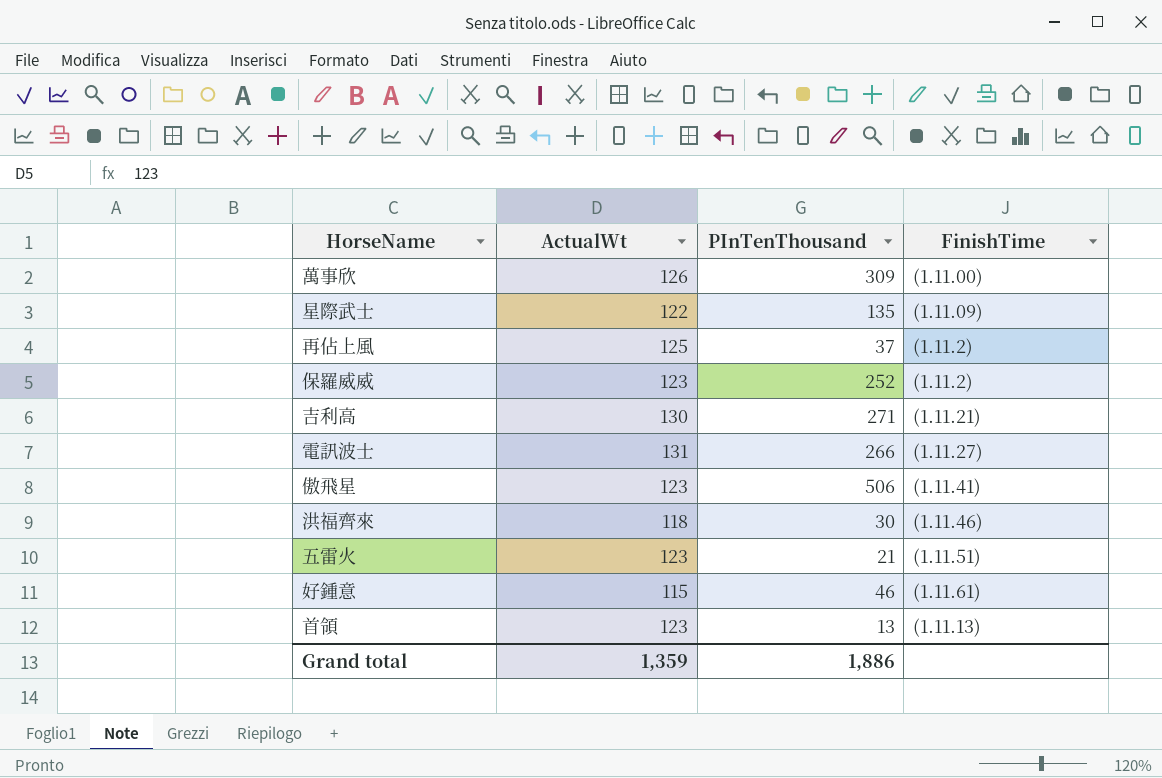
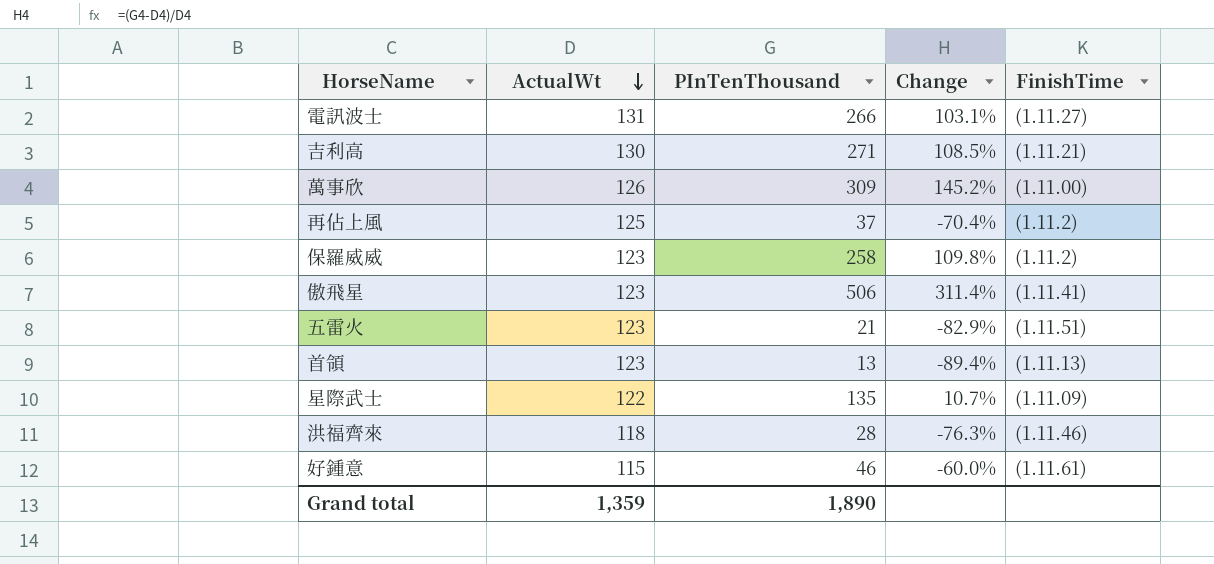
row order: none -> ActualWt descending
column Change | formula: none -> ([PInTenThousand] - [ActualWt]) / [ActualWt]
保羅威威 | PInTenThousand: 252 -> 258
洪福齊來 | PInTenThousand: 30 -> 28
Grand total | PInTenThousand: 1,886 -> 1,890

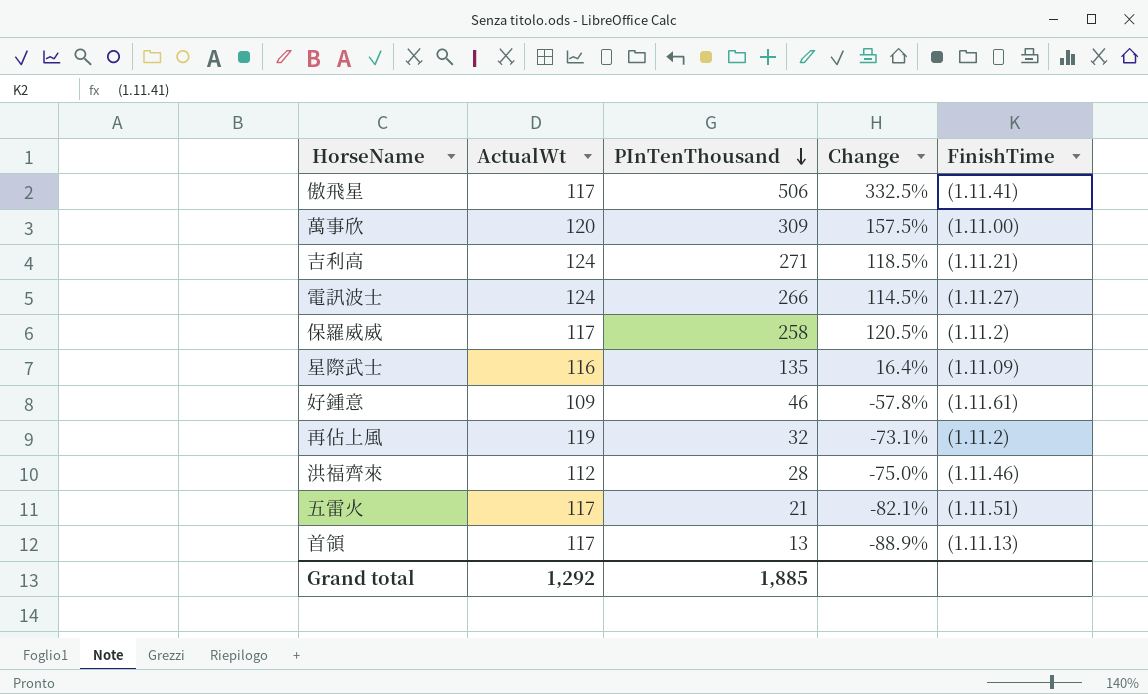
row order: ActualWt descending -> PInTenThousand descending
傲飛星 | ActualWt: 123 -> 117
傲飛星 | Change: 311.4% -> 332.5%
萬事欣 | ActualWt: 126 -> 120
萬事欣 | Change: 145.2% -> 157.5%
吉利高 | ActualWt: 130 -> 124
吉利高 | Change: 108.5% -> 118.5%
電訊波士 | ActualWt: 131 -> 124
電訊波士 | Change: 103.1% -> 114.5%
保羅威威 | ActualWt: 123 -> 117
保羅威威 | Change: 109.8% -> 120.5%
星際武士 | ActualWt: 122 -> 116
星際武士 | Change: 10.7% -> 16.4%
好鍾意 | ActualWt: 115 -> 109
好鍾意 | Change: -60.0% -> -57.8%
再佔上風 | ActualWt: 125 -> 119
再佔上風 | PInTenThousand: 37 -> 32
再佔上風 | Change: -70.4% -> -73.1%
洪福齊來 | ActualWt: 118 -> 112
洪福齊來 | Change: -76.3% -> -75.0%
五雷火 | ActualWt: 123 -> 117
五雷火 | Change: -82.9% -> -82.1%
首領 | ActualWt: 123 -> 117
首領 | Change: -89.4% -> -88.9%
Grand total | ActualWt: 1,359 -> 1,292
Grand total | PInTenThousand: 1,890 -> 1,885

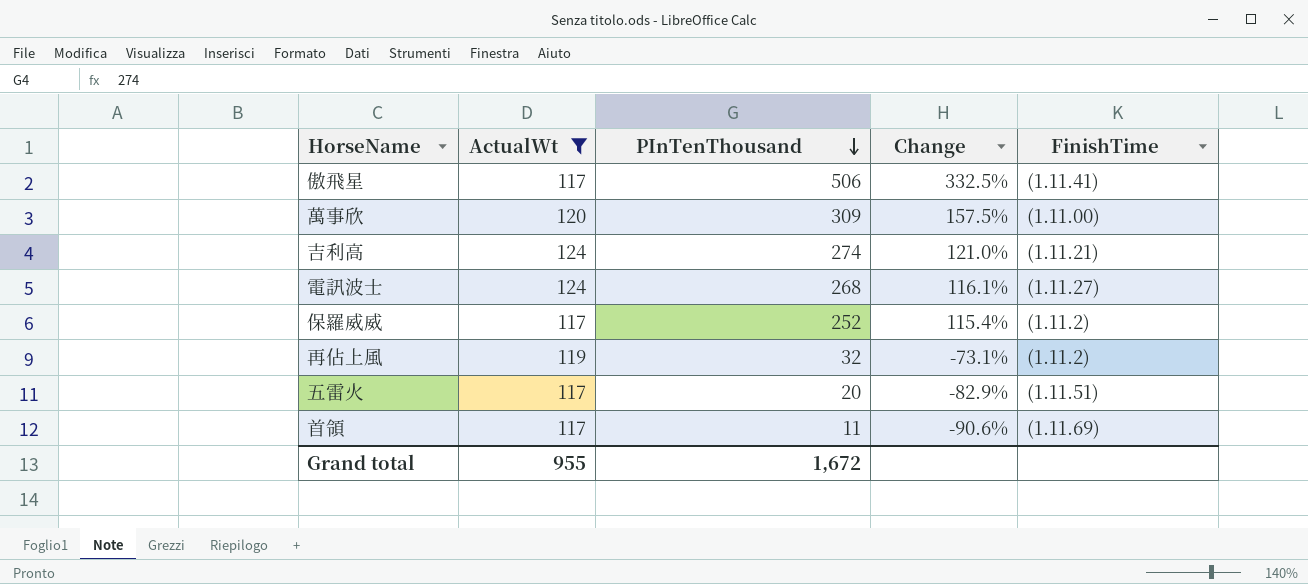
filter: none -> ActualWt >= 117
吉利高 | PInTenThousand: 271 -> 274
吉利高 | Change: 118.5% -> 121.0%
電訊波士 | PInTenThousand: 266 -> 268
電訊波士 | Change: 114.5% -> 116.1%
保羅威威 | PInTenThousand: 258 -> 252
保羅威威 | Change: 120.5% -> 115.4%
五雷火 | PInTenThousand: 21 -> 20
五雷火 | Change: -82.1% -> -82.9%
首領 | PInTenThousand: 13 -> 11
首領 | Change: -88.9% -> -90.6%
首領 | FinishTime: (1.11.13) -> (1.11.69)
Grand total | ActualWt: 1,292 -> 955
Grand total | PInTenThousand: 1,885 -> 1,672

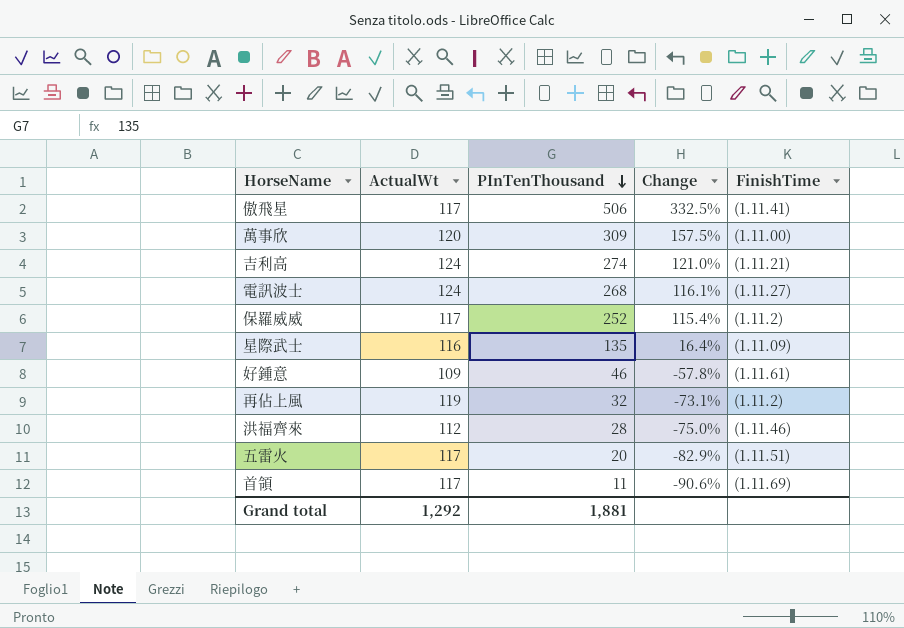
filter: ActualWt >= 117 -> none
Grand total | ActualWt: 955 -> 1,292
Grand total | PInTenThousand: 1,672 -> 1,881

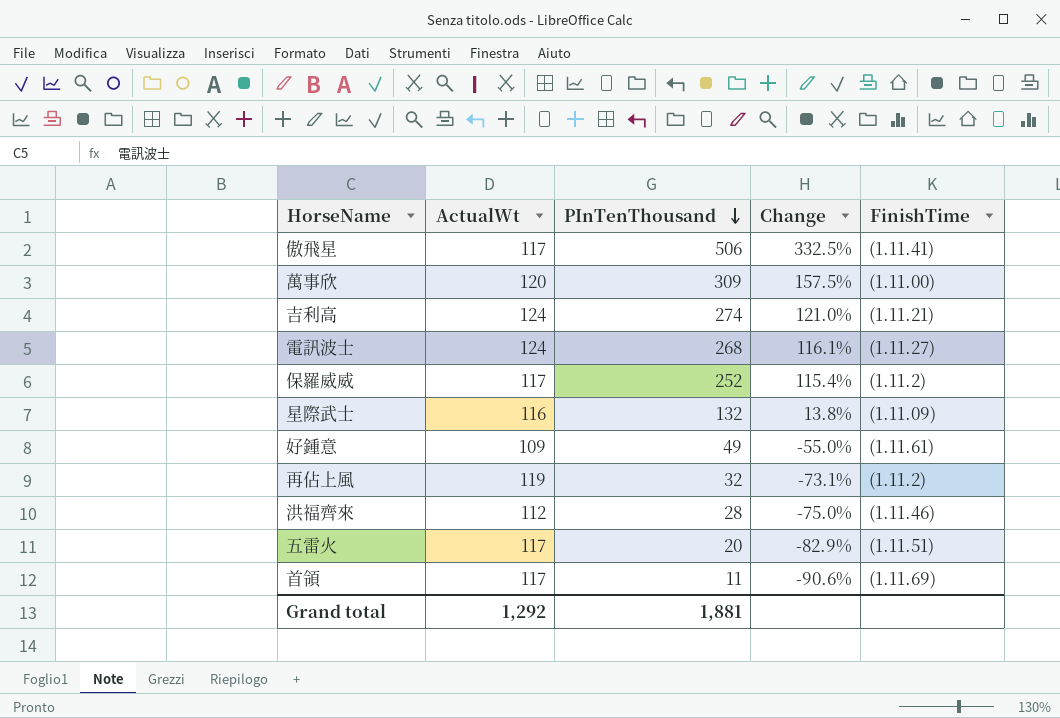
星際武士 | PInTenThousand: 135 -> 132
星際武士 | Change: 16.4% -> 13.8%
好鍾意 | PInTenThousand: 46 -> 49
好鍾意 | Change: -57.8% -> -55.0%

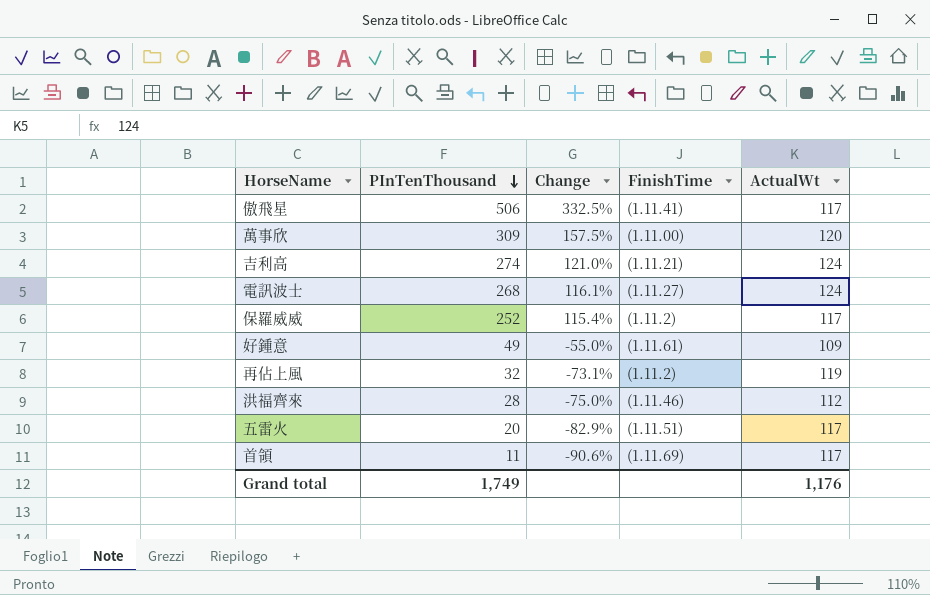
column ActualWt | position: 2 -> 5
row 星際武士: 116 | 132 | 13.8% | (1.11.09) -> none
Grand total | PInTenThousand: 1,881 -> 1,749
Grand total | ActualWt: 1,292 -> 1,176

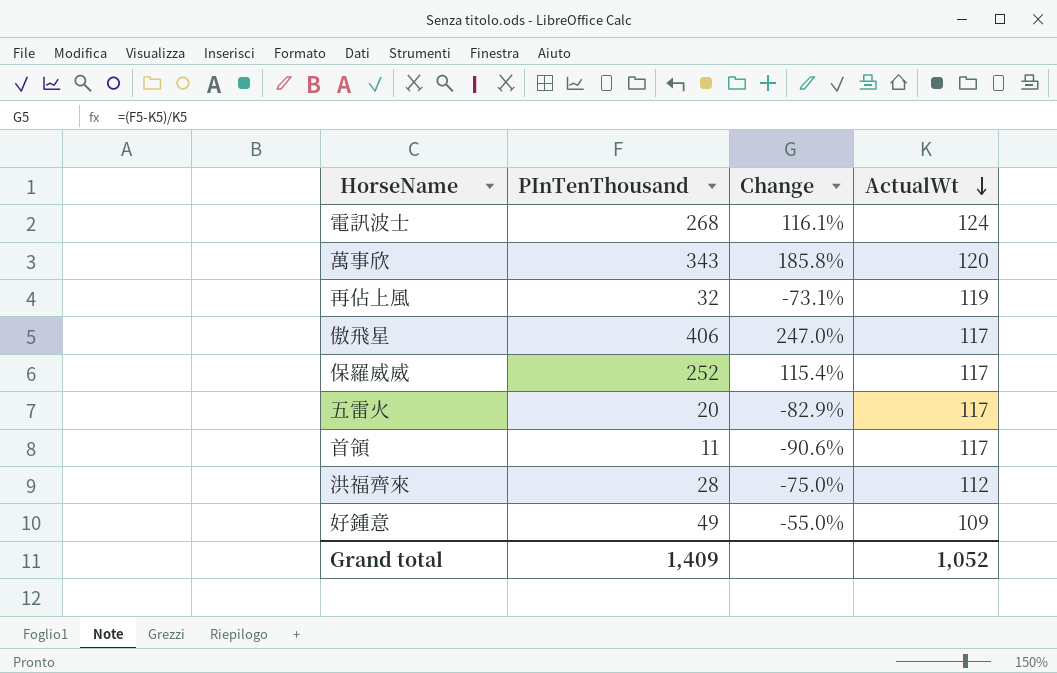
row order: PInTenThousand descending -> ActualWt descending
column FinishTime | position: 4 -> none
row 吉利高: 274 | 121.0% | (1.11.21) | 124 -> none
萬事欣 | PInTenThousand: 309 -> 343
萬事欣 | Change: 157.5% -> 185.8%
傲飛星 | PInTenThousand: 506 -> 406
傲飛星 | Change: 332.5% -> 247.0%
Grand total | PInTenThousand: 1,749 -> 1,409
Grand total | ActualWt: 1,176 -> 1,052

